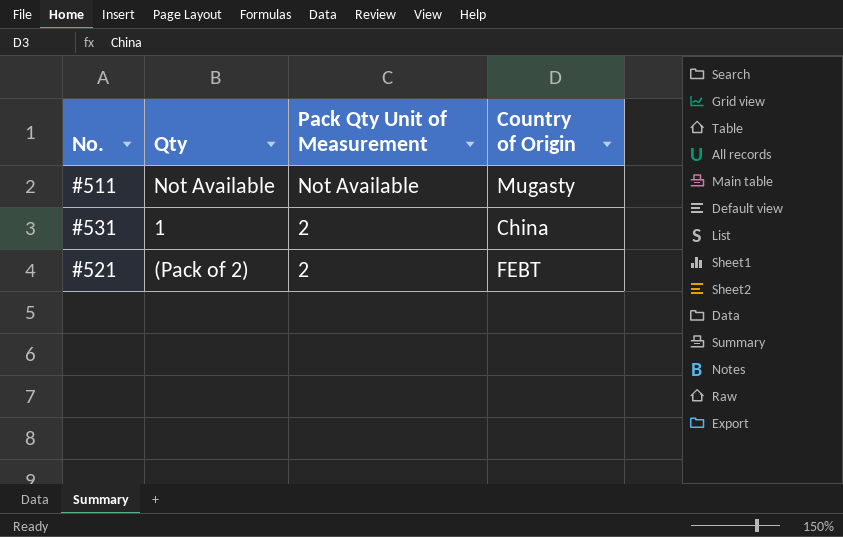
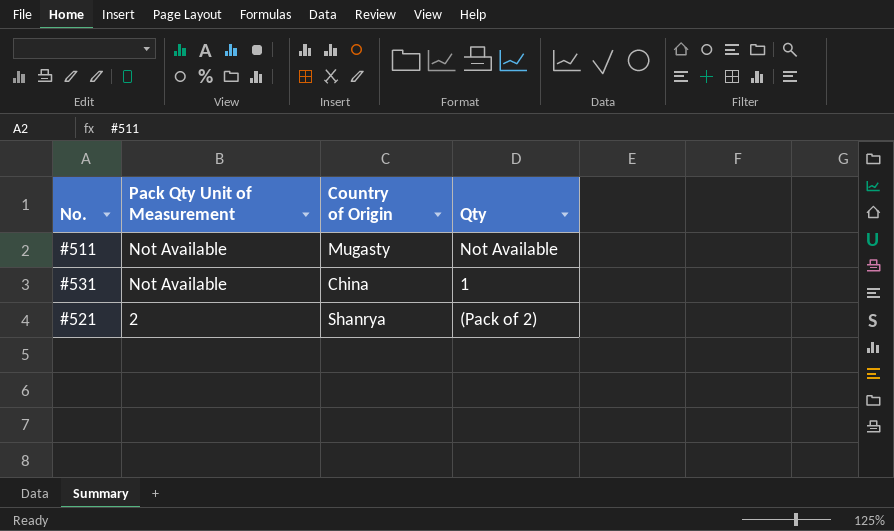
column Qty | position: 2 -> 4
#531 | Pack Qty Unit of Measurement: 2 -> Not Available
#521 | Country of Origin: FEBT -> Shanrya

